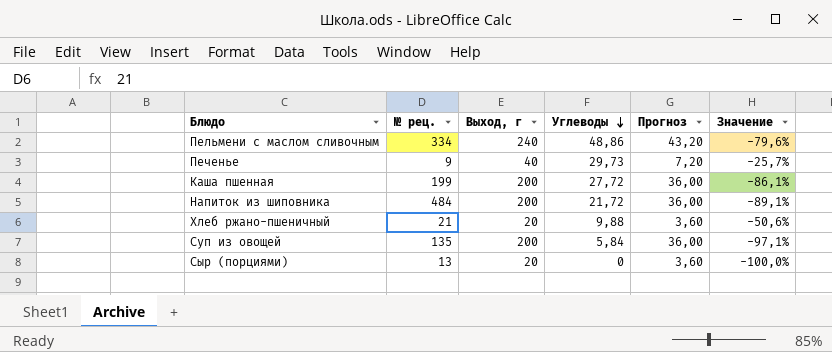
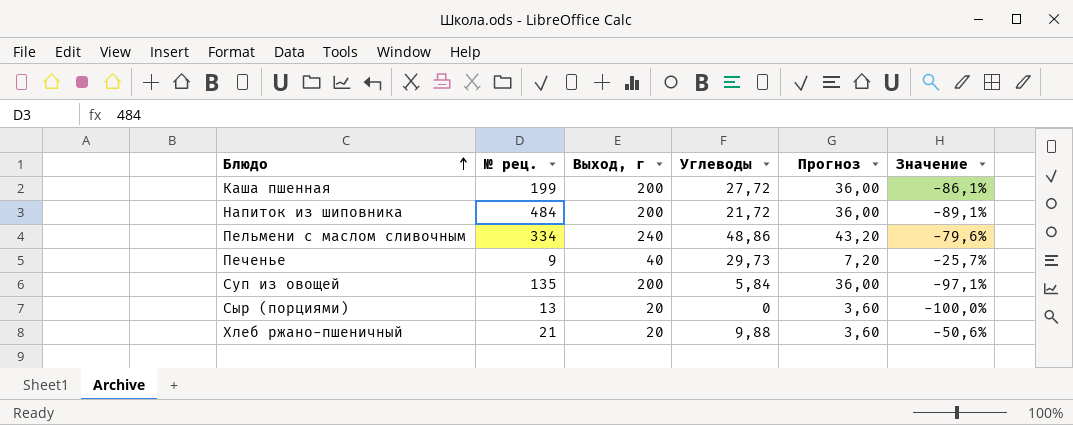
row order: Углеводы descending -> Блюдо ascending

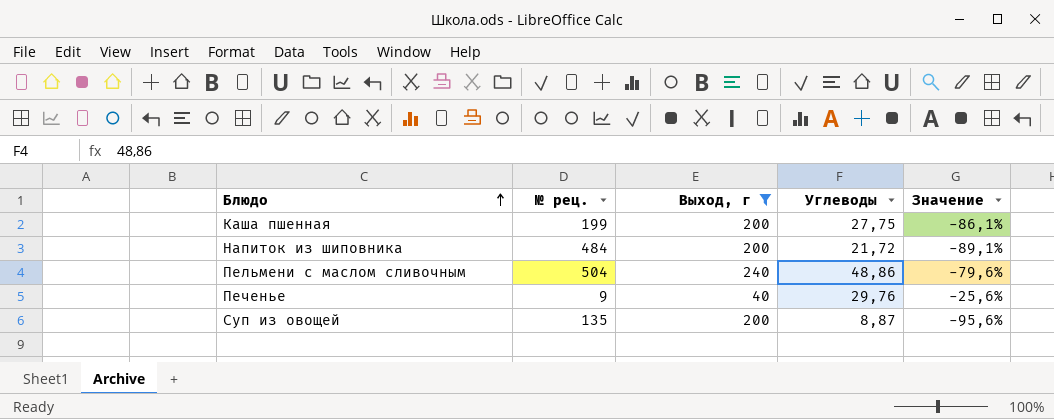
filter: none -> Выход, г != 20
column Прогноз | formula: [Выход, г] * 0,18 -> none
Каша пшенная | Углеводы: 27,72 -> 27,75
Пельмени с маслом сливочным | № рец.: 334 -> 504
Печенье | Углеводы: 29,73 -> 29,76
Печенье | Значение: -25,7% -> -25,6%
Суп из овощей | Углеводы: 5,84 -> 8,87
Суп из овощей | Значение: -97,1% -> -95,6%

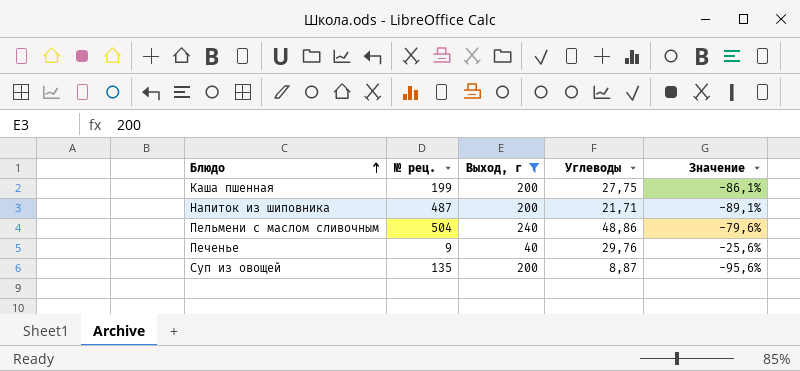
Напиток из шиповника | № рец.: 484 -> 487
Напиток из шиповника | Углеводы: 21,72 -> 21,71

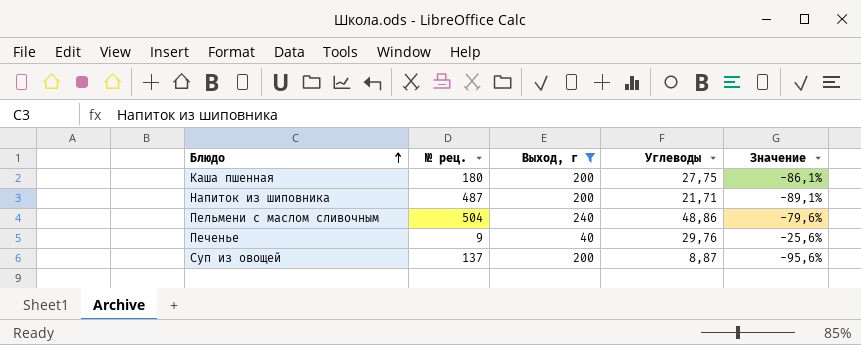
Каша пшенная | № рец.: 199 -> 180
Суп из овощей | № рец.: 135 -> 137

